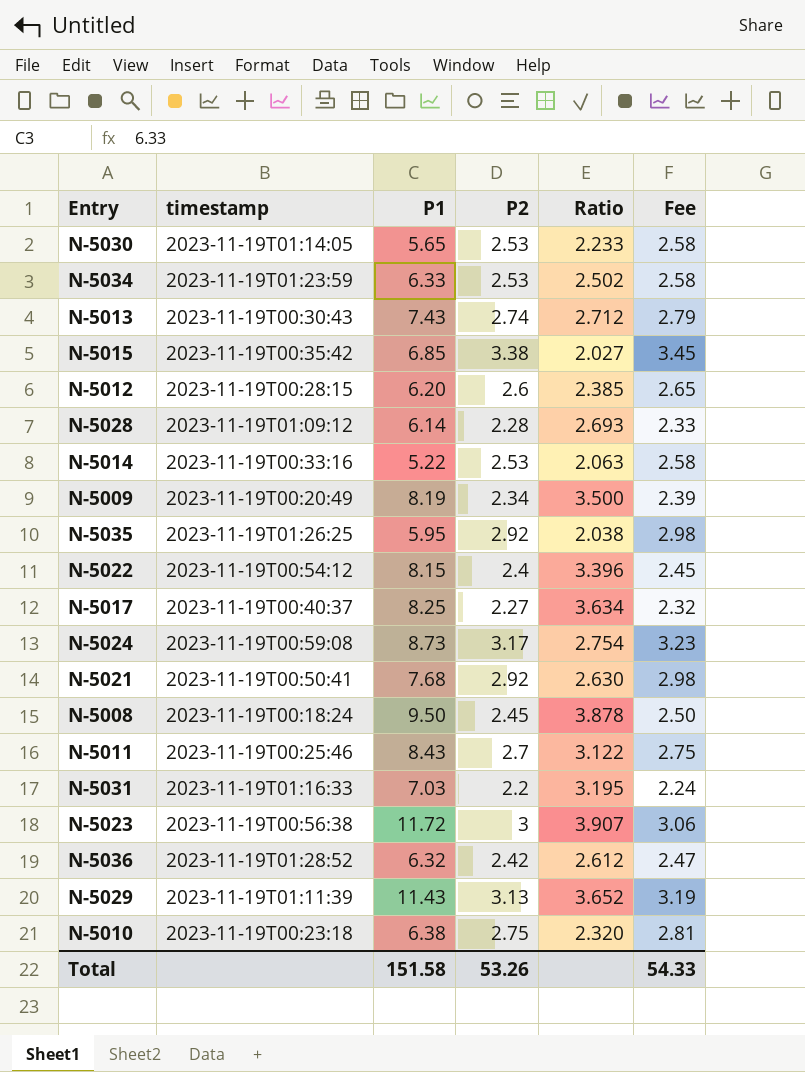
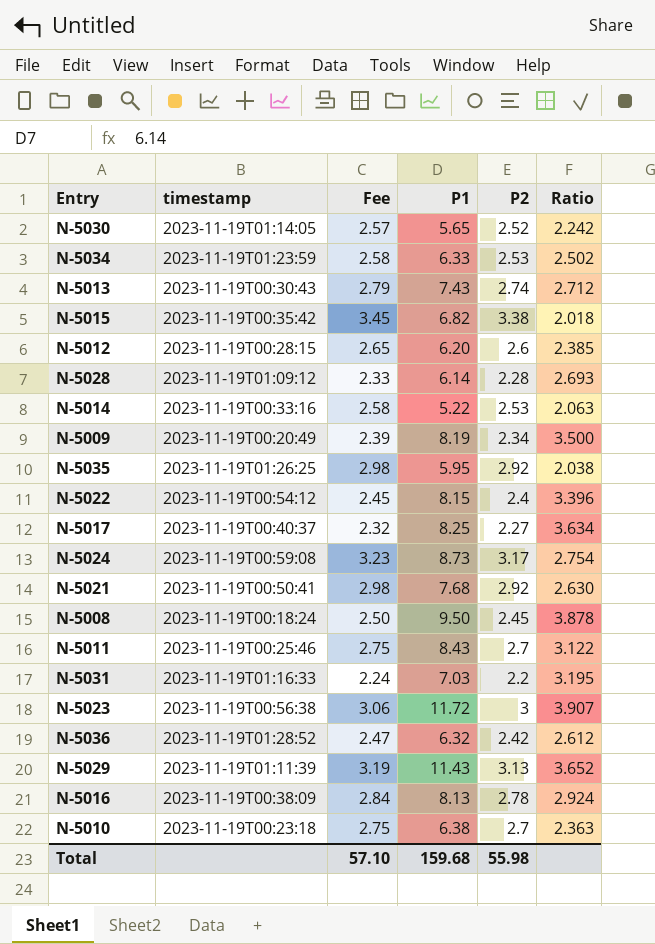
column Fee | position: 6 -> 3
N-5030 | Fee: 2.58 -> 2.57
N-5030 | P2: 2.53 -> 2.52
N-5030 | Ratio: 2.233 -> 2.242
N-5015 | P1: 6.85 -> 6.82
N-5015 | Ratio: 2.027 -> 2.018
row N-5016: none -> 2023-11-19T00:38:09 | 2.84 | 8.13 | 2.78 | 2.924
N-5010 | Fee: 2.81 -> 2.75
N-5010 | P2: 2.75 -> 2.7
N-5010 | Ratio: 2.320 -> 2.363
Total | Fee: 54.33 -> 57.10
Total | P1: 151.58 -> 159.68
Total | P2: 53.26 -> 55.98

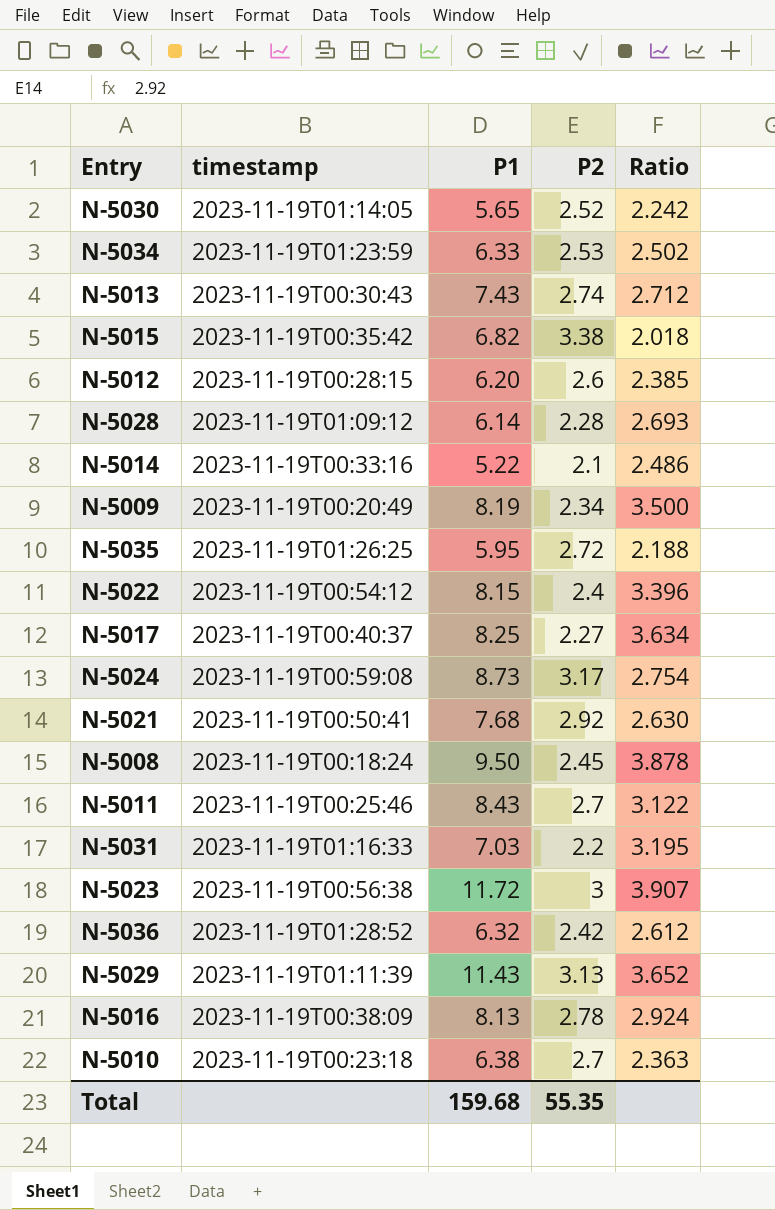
column Fee | formula: [P2] * 1.02 -> none
N-5014 | P2: 2.53 -> 2.1
N-5014 | Ratio: 2.063 -> 2.486
N-5035 | P2: 2.92 -> 2.72
N-5035 | Ratio: 2.038 -> 2.188
Total | P2: 55.98 -> 55.35

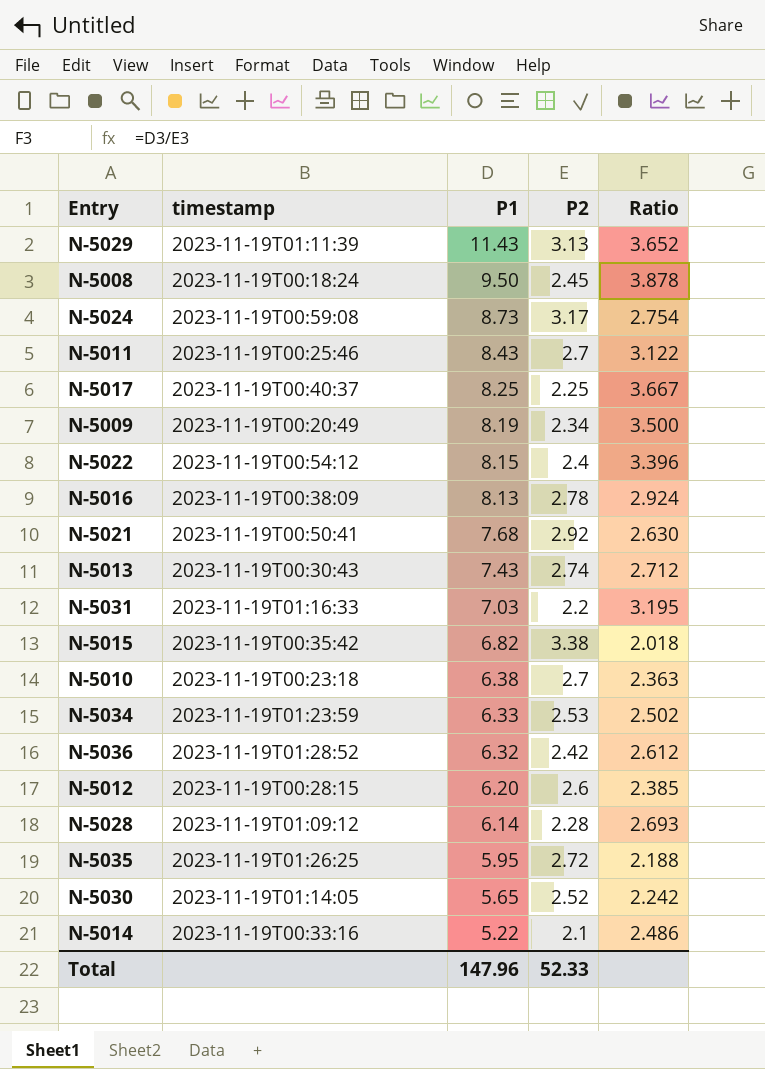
row order: none -> P1 descending
row N-5023: 2023-11-19T00:56:38 | 11.72 | 3 | 3.907 -> none
N-5017 | P2: 2.27 -> 2.25
N-5017 | Ratio: 3.634 -> 3.667
Total | P1: 159.68 -> 147.96
Total | P2: 55.35 -> 52.33

